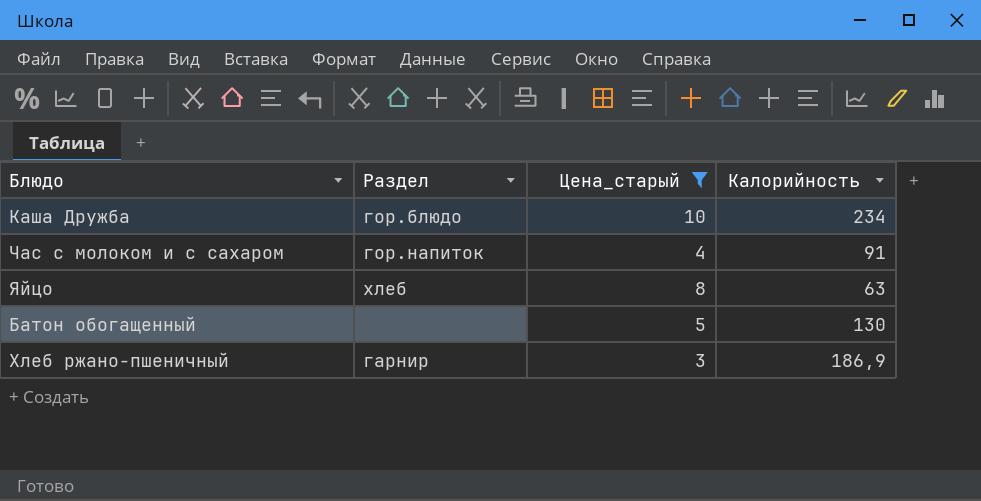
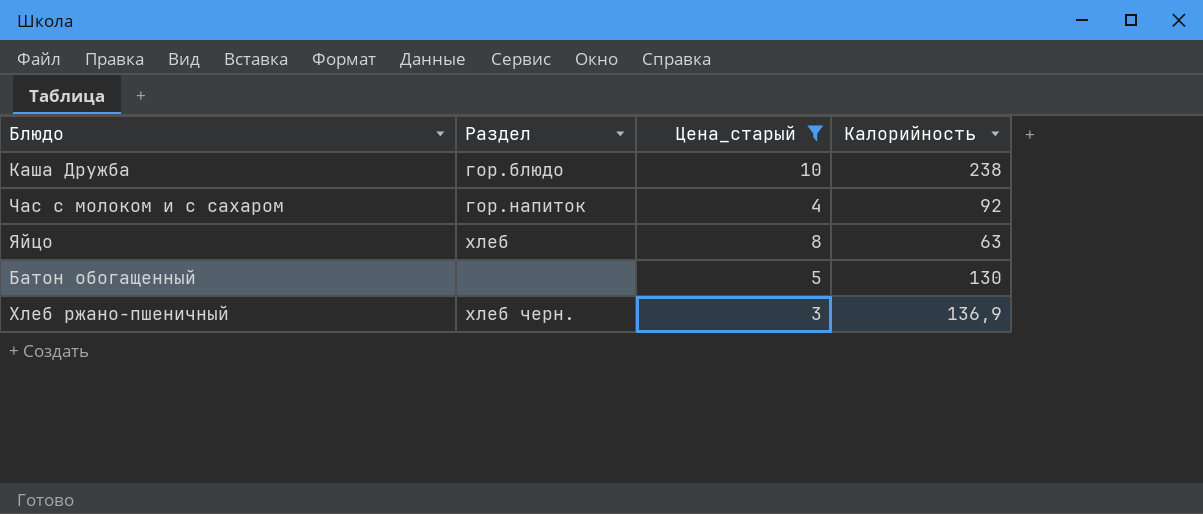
Каша Дружба | Калорийность: 234 -> 238
Час с молоком и с сахаром | Калорийность: 91 -> 92
Хлеб ржано-пшеничный | Раздел: гарнир -> хлеб черн.
Хлеб ржано-пшеничный | Калорийность: 186,9 -> 136,9

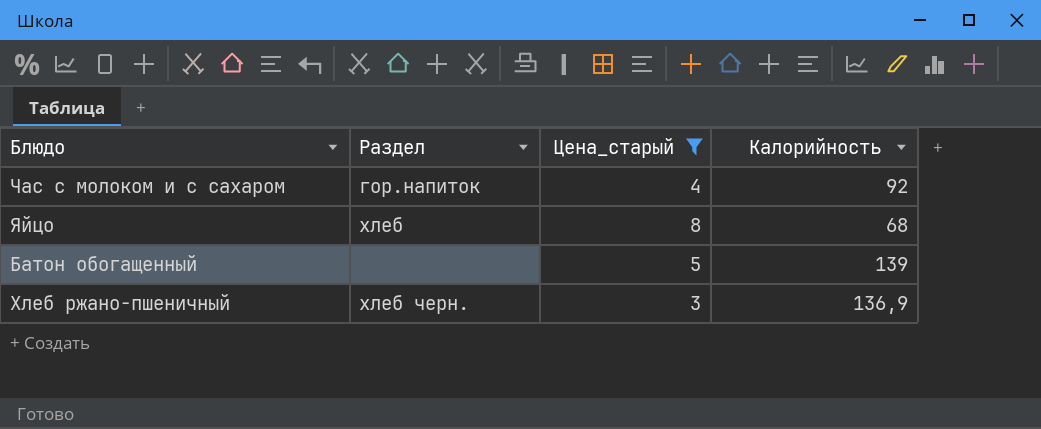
row Каша Дружба: гор.блюдо | 10 | 238 -> none
Яйцо | Калорийность: 63 -> 68
Батон обогащенный | Калорийность: 130 -> 139

